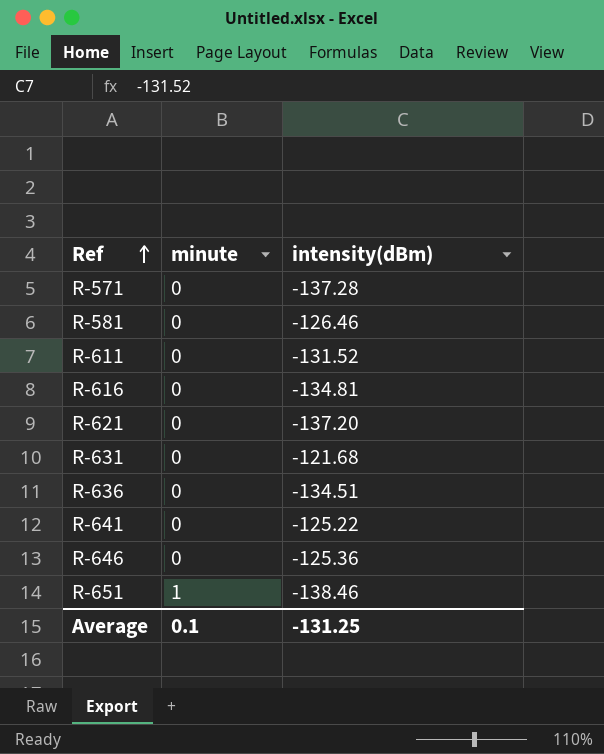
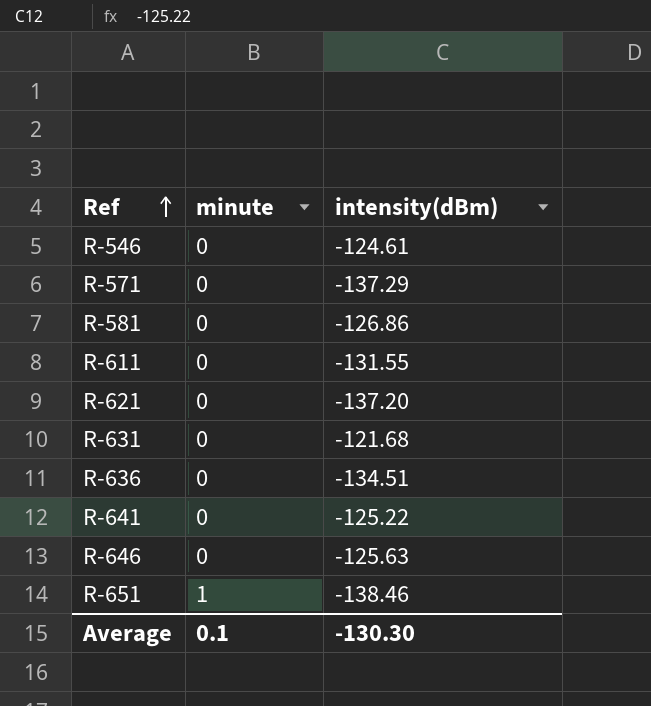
row R-616: 0 | -134.81 -> none
row R-546: none -> 0 | -124.61
R-571 | intensity(dBm): -137.28 -> -137.29
R-581 | intensity(dBm): -126.46 -> -126.86
R-611 | intensity(dBm): -131.52 -> -131.55
R-646 | intensity(dBm): -125.36 -> -125.63
Average | intensity(dBm): -131.25 -> -130.30

